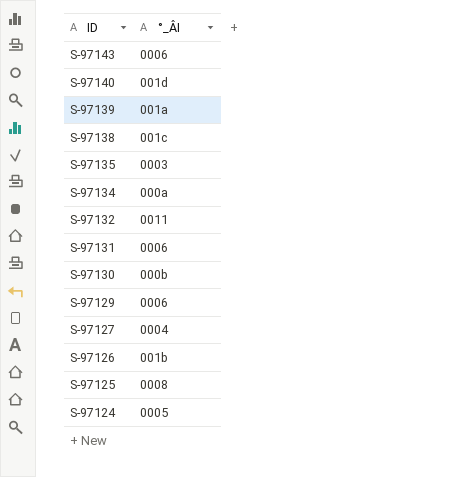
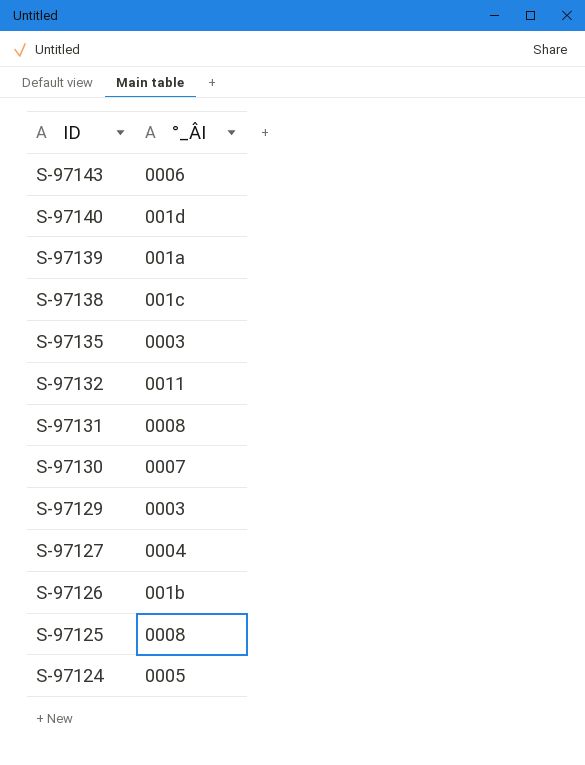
row S-97134: 000a -> none
S-97131 | °_ÂI: 0006 -> 0008
S-97130 | °_ÂI: 000b -> 0007
S-97129 | °_ÂI: 0006 -> 0003

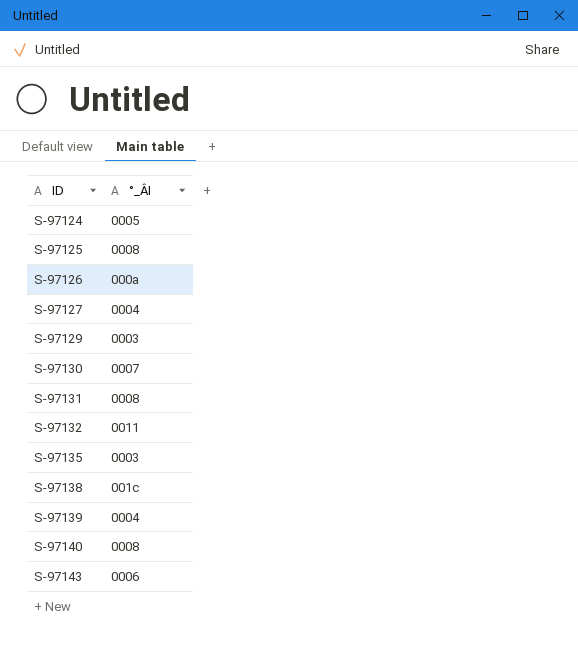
row order: ID descending -> ID ascending
S-97126 | °_ÂI: 001b -> 000a
S-97139 | °_ÂI: 001a -> 0004
S-97140 | °_ÂI: 001d -> 0008

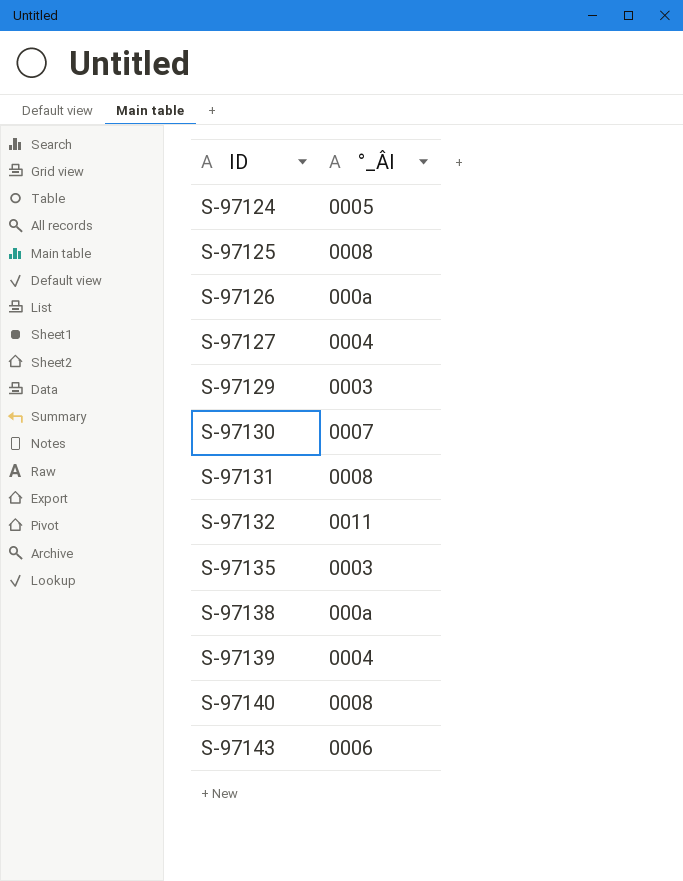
S-97138 | °_ÂI: 001c -> 000a

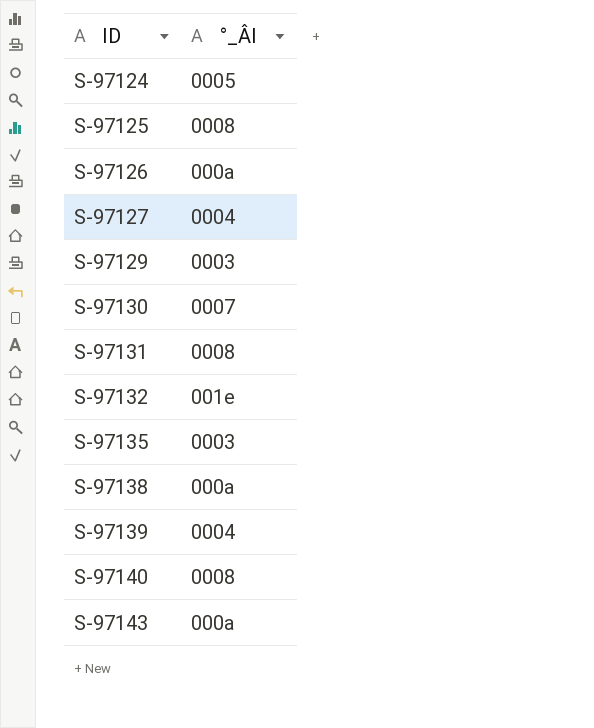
S-97132 | °_ÂI: 0011 -> 001e
S-97143 | °_ÂI: 0006 -> 000a

